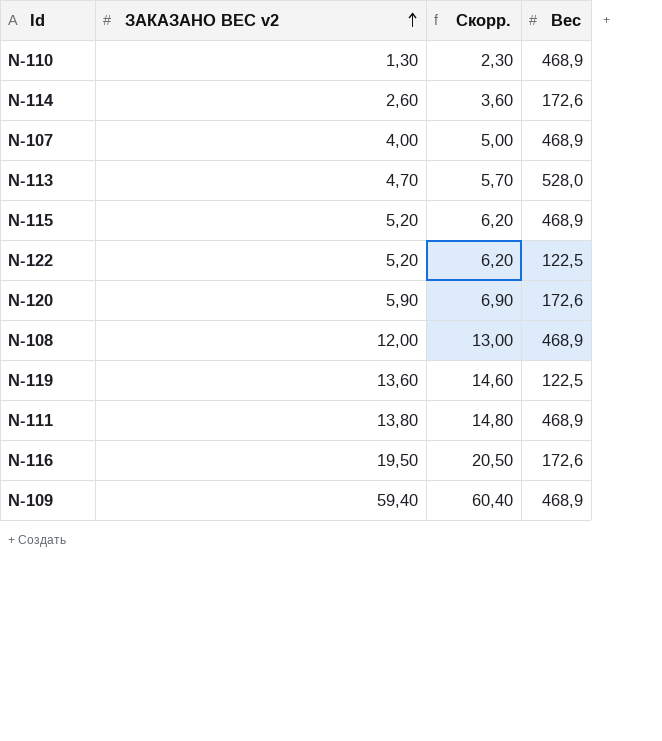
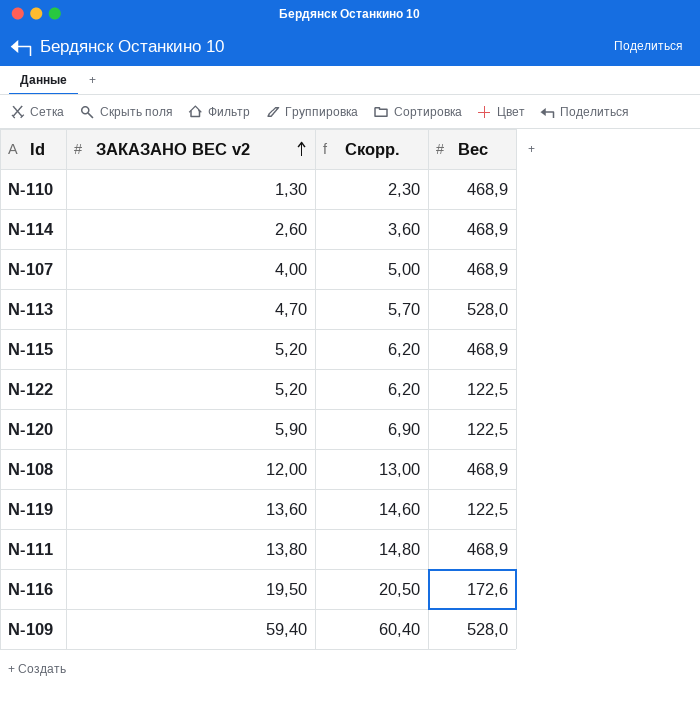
N-114 | Вес: 172,6 -> 468,9
N-120 | Вес: 172,6 -> 122,5
N-109 | Вес: 468,9 -> 528,0

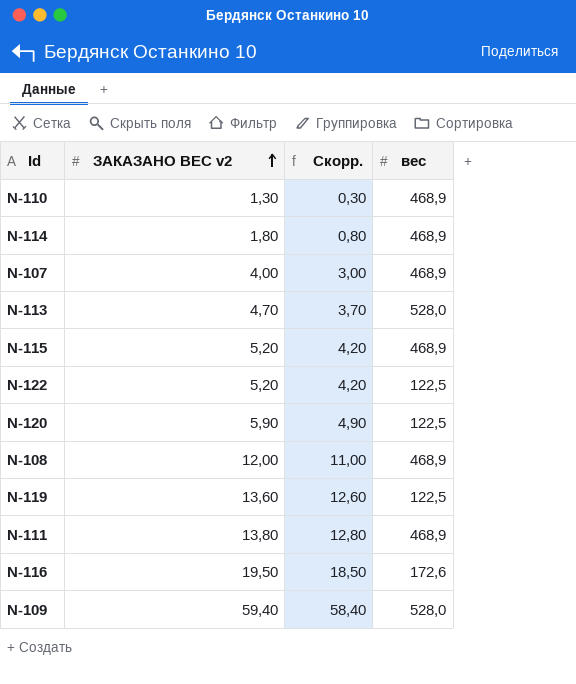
column Скорр. | formula: [ЗАКАЗАНО ВЕС v2] + 1 -> [ЗАКАЗАНО ВЕС v2] - 1
column name: Вес -> вес
N-114 | ЗАКАЗАНО ВЕС v2: 2,60 -> 1,80

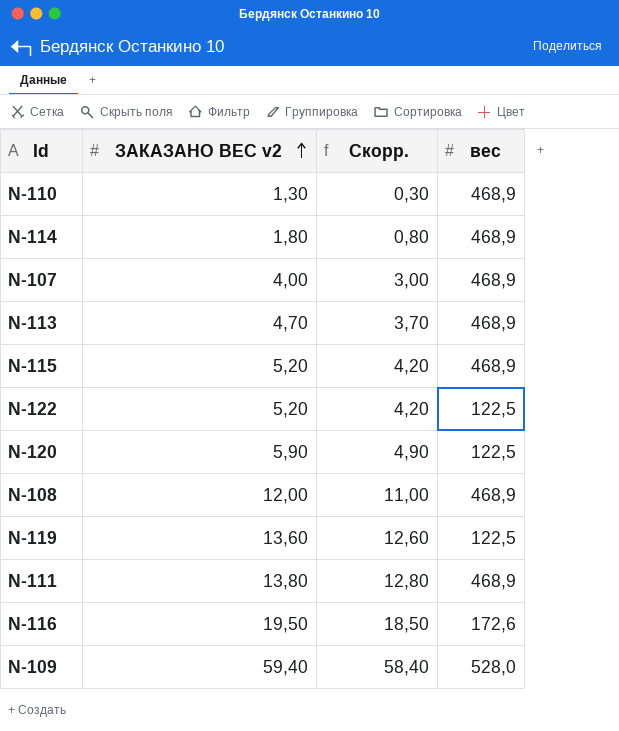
N-113 | вес: 528,0 -> 468,9

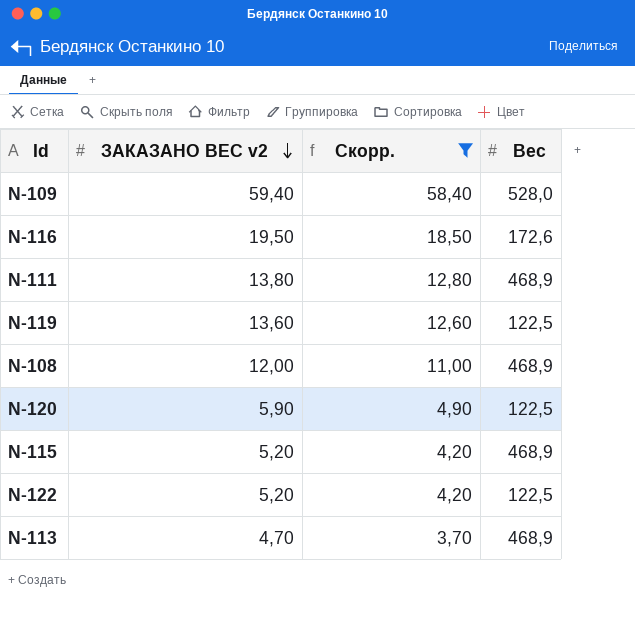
filter: none -> Скорр. >= 3,70
row order: ЗАКАЗАНО ВЕС v2 ascending -> ЗАКАЗАНО ВЕС v2 descending
column name: вес -> Вес

